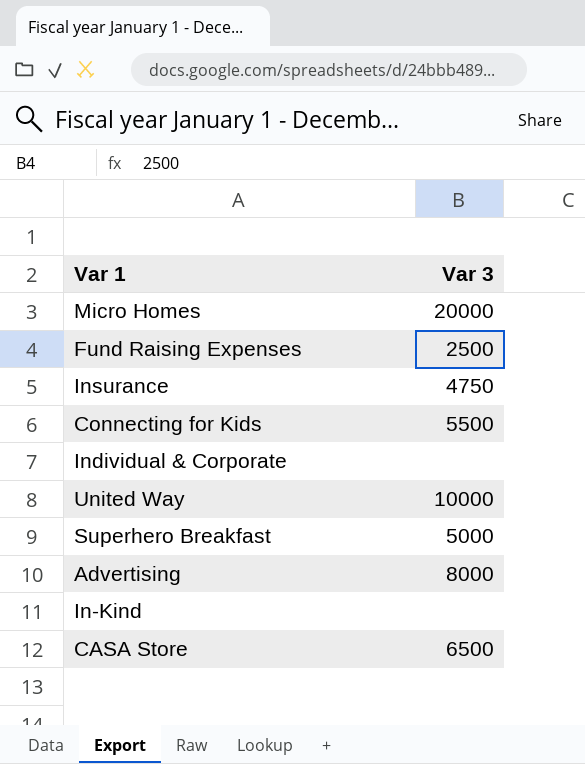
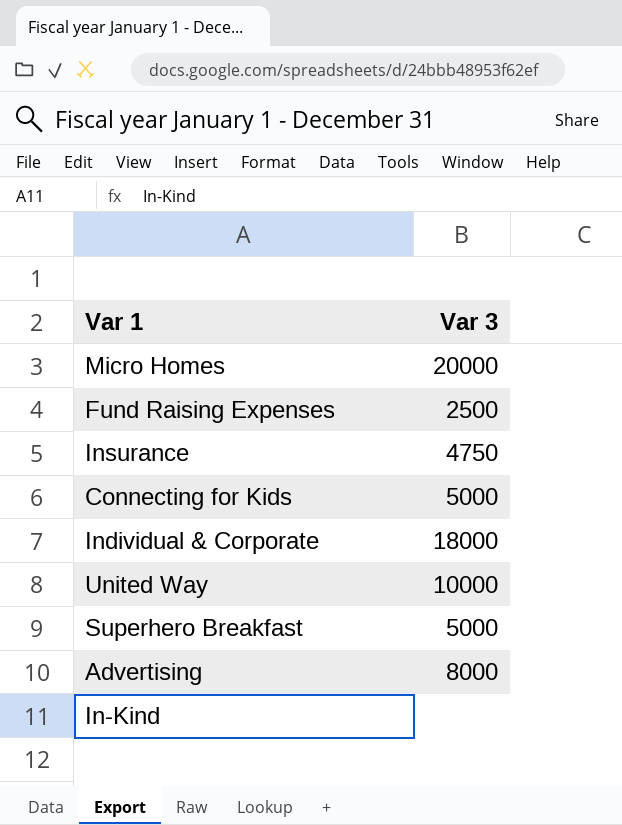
row CASA Store: 6500 -> none
Connecting for Kids | Var 3: 5500 -> 5000
Individual & Corporate | Var 3: none -> 18000

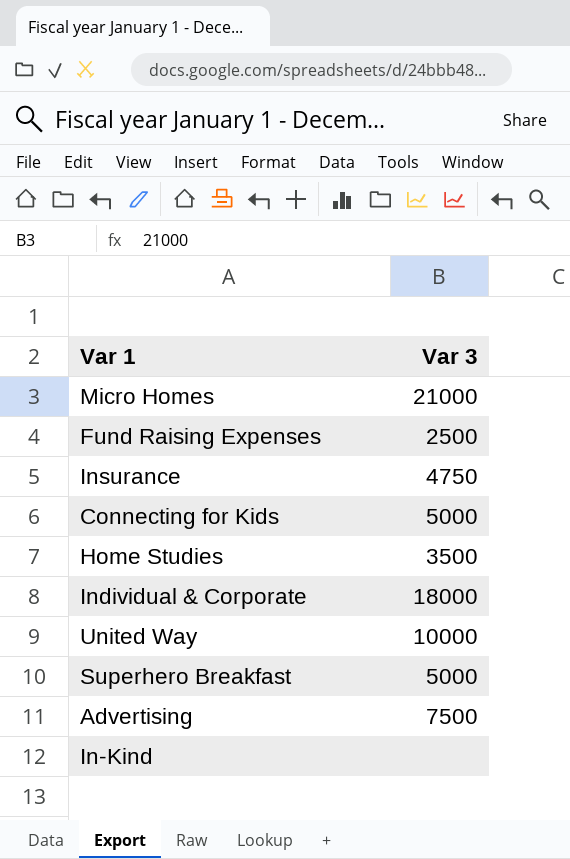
Micro Homes | Var 3: 20000 -> 21000
row Home Studies: none -> 3500
Advertising | Var 3: 8000 -> 7500

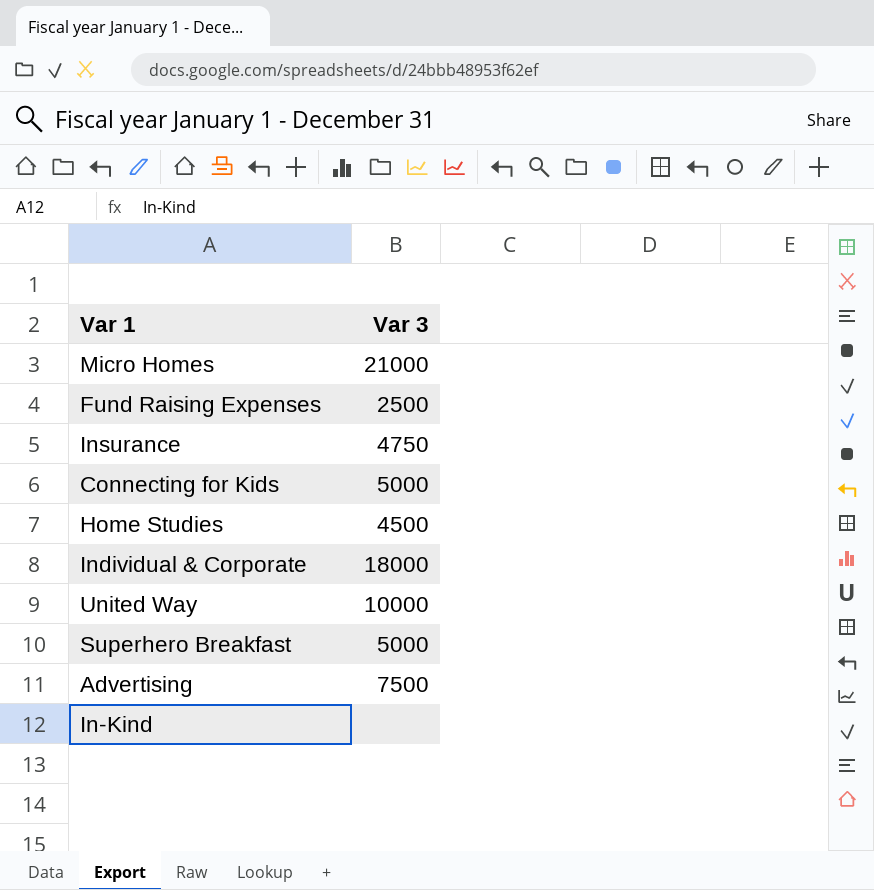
Home Studies | Var 3: 3500 -> 4500

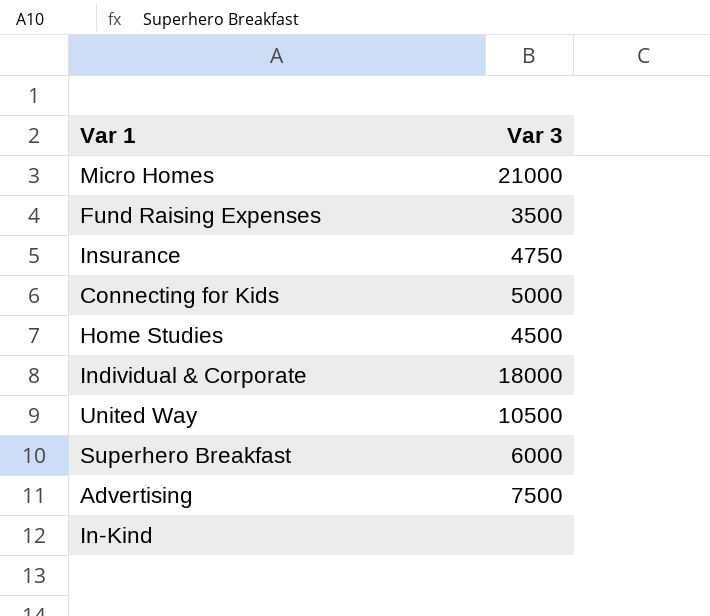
Fund Raising Expenses | Var 3: 2500 -> 3500
United Way | Var 3: 10000 -> 10500
Superhero Breakfast | Var 3: 5000 -> 6000

